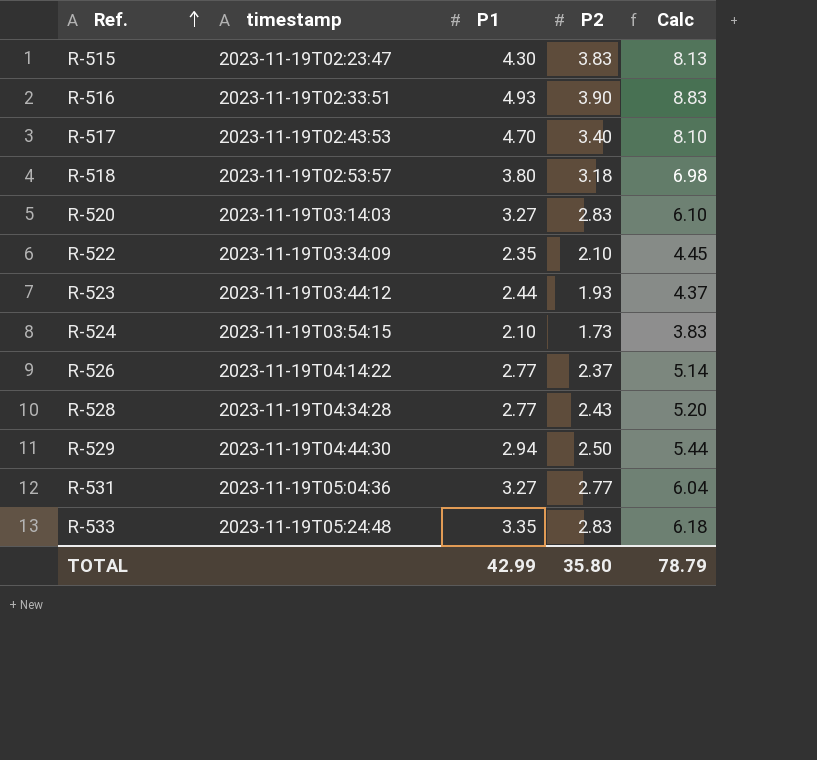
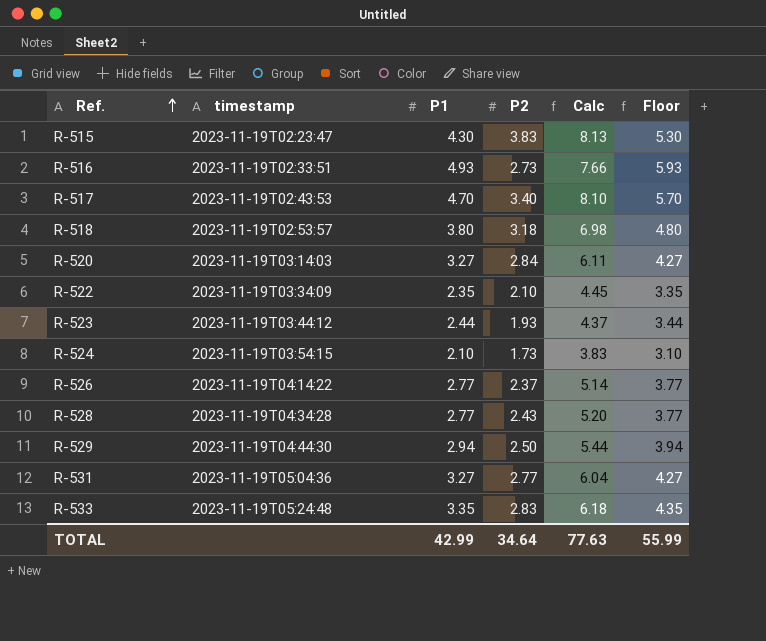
column Floor | formula: none -> [P1] + 1
R-516 | P2: 3.90 -> 2.73
R-516 | Calc: 8.83 -> 7.66
R-520 | P2: 2.83 -> 2.84
R-520 | Calc: 6.10 -> 6.11
TOTAL | P2: 35.80 -> 34.64
TOTAL | Calc: 78.79 -> 77.63

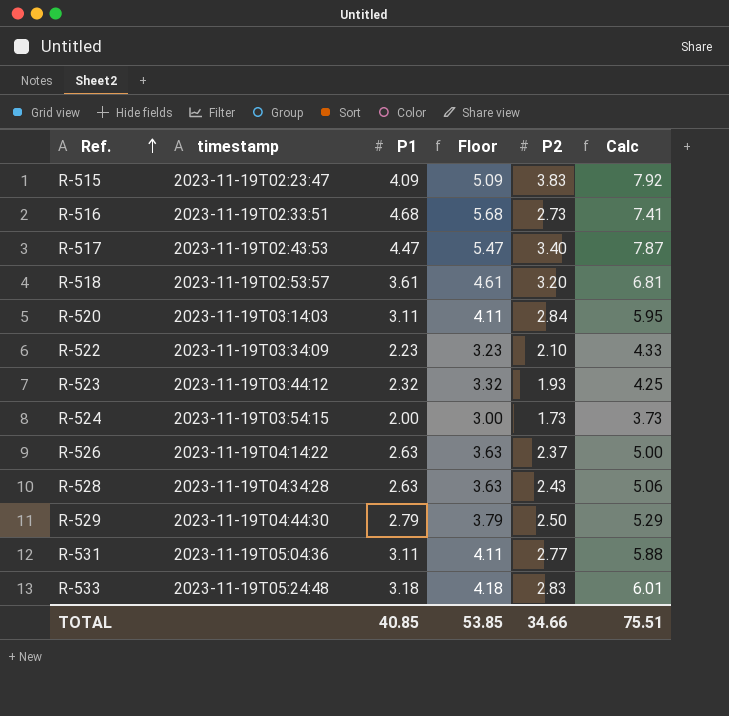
column Floor | position: 6 -> 4
R-515 | P1: 4.30 -> 4.09
R-515 | Floor: 5.30 -> 5.09
R-515 | Calc: 8.13 -> 7.92
R-516 | P1: 4.93 -> 4.68
R-516 | Floor: 5.93 -> 5.68
R-516 | Calc: 7.66 -> 7.41
R-517 | P1: 4.70 -> 4.47
R-517 | Floor: 5.70 -> 5.47
R-517 | Calc: 8.10 -> 7.87
R-518 | P1: 3.80 -> 3.61
R-518 | Floor: 4.80 -> 4.61
R-518 | P2: 3.18 -> 3.20
R-518 | Calc: 6.98 -> 6.81
R-520 | P1: 3.27 -> 3.11
R-520 | Floor: 4.27 -> 4.11
R-520 | Calc: 6.11 -> 5.95
R-522 | P1: 2.35 -> 2.23
R-522 | Floor: 3.35 -> 3.23
R-522 | Calc: 4.45 -> 4.33
R-523 | P1: 2.44 -> 2.32
R-523 | Floor: 3.44 -> 3.32
R-523 | Calc: 4.37 -> 4.25
R-524 | P1: 2.10 -> 2.00
R-524 | Floor: 3.10 -> 3.00
R-524 | Calc: 3.83 -> 3.73
R-526 | P1: 2.77 -> 2.63
R-526 | Floor: 3.77 -> 3.63
R-526 | Calc: 5.14 -> 5.00
R-528 | P1: 2.77 -> 2.63
R-528 | Floor: 3.77 -> 3.63
R-528 | Calc: 5.20 -> 5.06
R-529 | P1: 2.94 -> 2.79
R-529 | Floor: 3.94 -> 3.79
R-529 | Calc: 5.44 -> 5.29
R-531 | P1: 3.27 -> 3.11
R-531 | Floor: 4.27 -> 4.11
R-531 | Calc: 6.04 -> 5.88
R-533 | P1: 3.35 -> 3.18
R-533 | Floor: 4.35 -> 4.18
R-533 | Calc: 6.18 -> 6.01
TOTAL | P1: 42.99 -> 40.85
TOTAL | Floor: 55.99 -> 53.85
TOTAL | P2: 34.64 -> 34.66
TOTAL | Calc: 77.63 -> 75.51

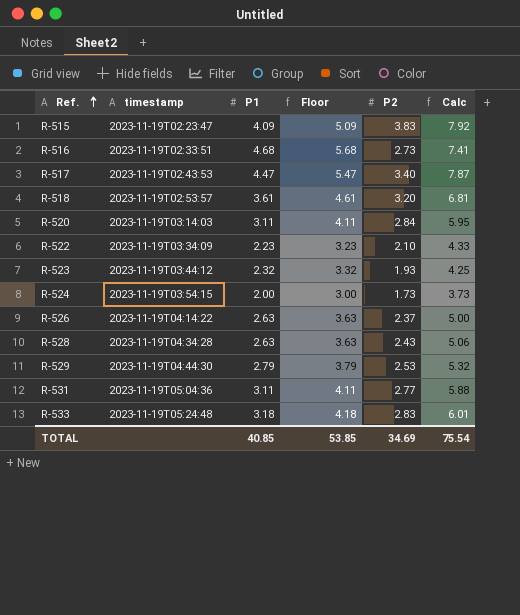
R-529 | P2: 2.50 -> 2.53
R-529 | Calc: 5.29 -> 5.32
TOTAL | P2: 34.66 -> 34.69
TOTAL | Calc: 75.51 -> 75.54

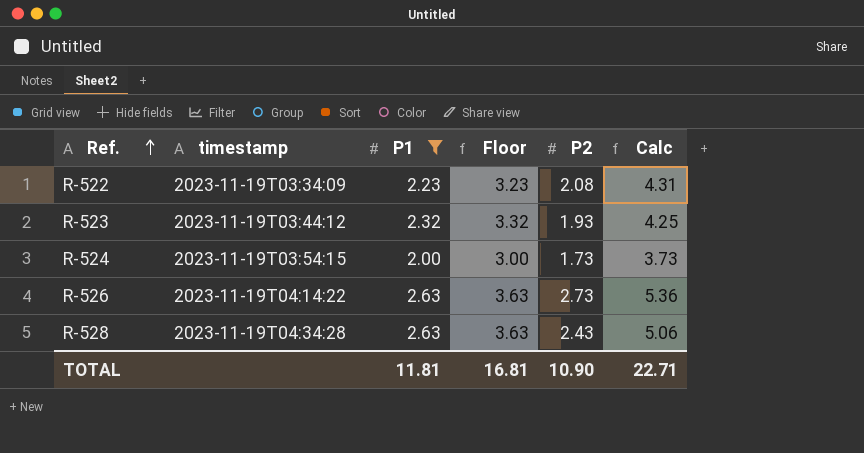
filter: none -> P1 <= 2.63
R-522 | P2: 2.10 -> 2.08
R-522 | Calc: 4.33 -> 4.31
R-526 | P2: 2.37 -> 2.73
R-526 | Calc: 5.00 -> 5.36
TOTAL | P1: 40.85 -> 11.81
TOTAL | Floor: 53.85 -> 16.81
TOTAL | P2: 34.69 -> 10.90
TOTAL | Calc: 75.54 -> 22.71

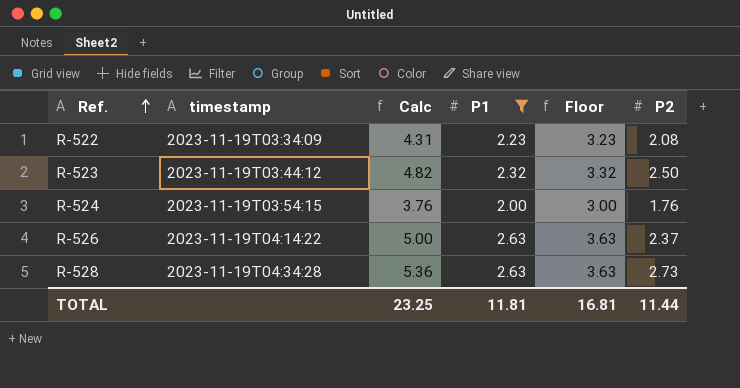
column Calc | position: 6 -> 3
R-523 | Calc: 4.25 -> 4.82
R-523 | P2: 1.93 -> 2.50
R-524 | Calc: 3.73 -> 3.76
R-524 | P2: 1.73 -> 1.76
R-526 | Calc: 5.36 -> 5.00
R-526 | P2: 2.73 -> 2.37
R-528 | Calc: 5.06 -> 5.36
R-528 | P2: 2.43 -> 2.73
TOTAL | Calc: 22.71 -> 23.25
TOTAL | P2: 10.90 -> 11.44

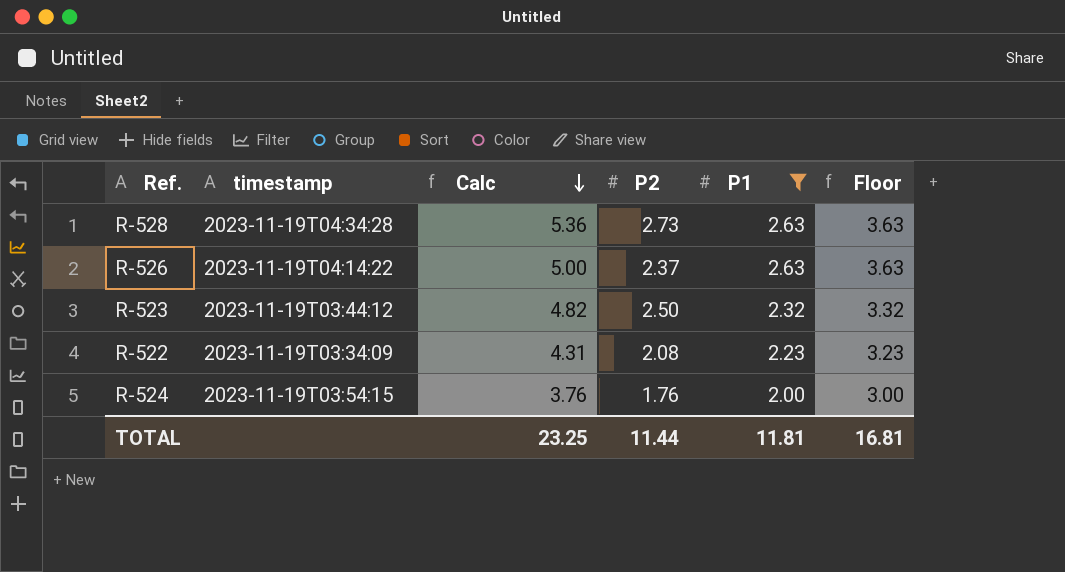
row order: Ref. ascending -> Calc descending
column P2 | position: 6 -> 4

